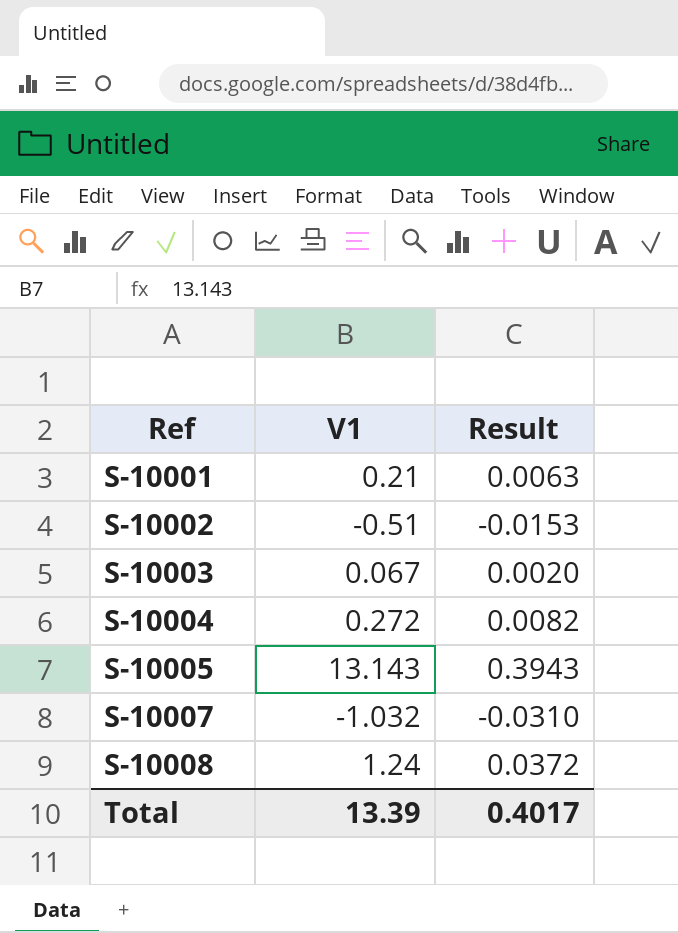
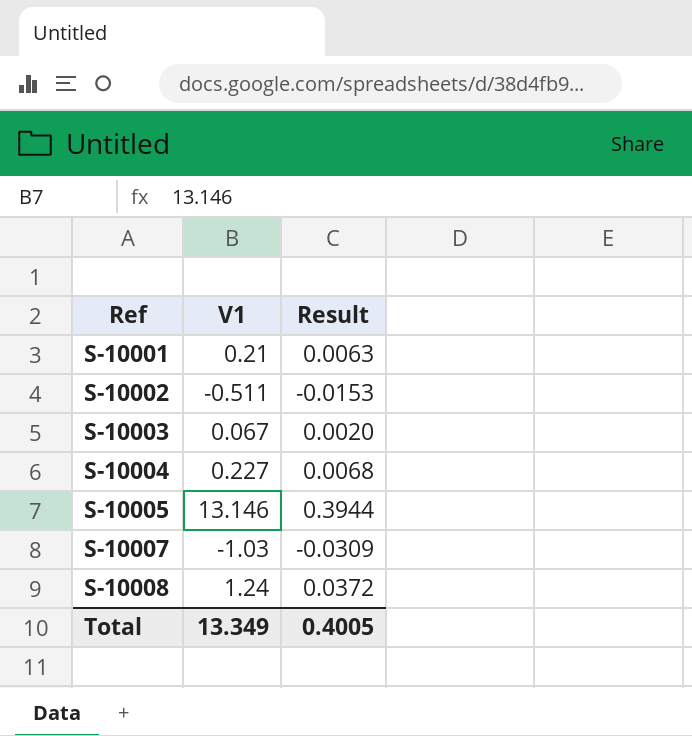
S-10002 | V1: -0.51 -> -0.511
S-10004 | V1: 0.272 -> 0.227
S-10004 | Result: 0.0082 -> 0.0068
S-10005 | V1: 13.143 -> 13.146
S-10005 | Result: 0.3943 -> 0.3944
S-10007 | V1: -1.032 -> -1.03
S-10007 | Result: -0.0310 -> -0.0309
Total | V1: 13.39 -> 13.349
Total | Result: 0.4017 -> 0.4005

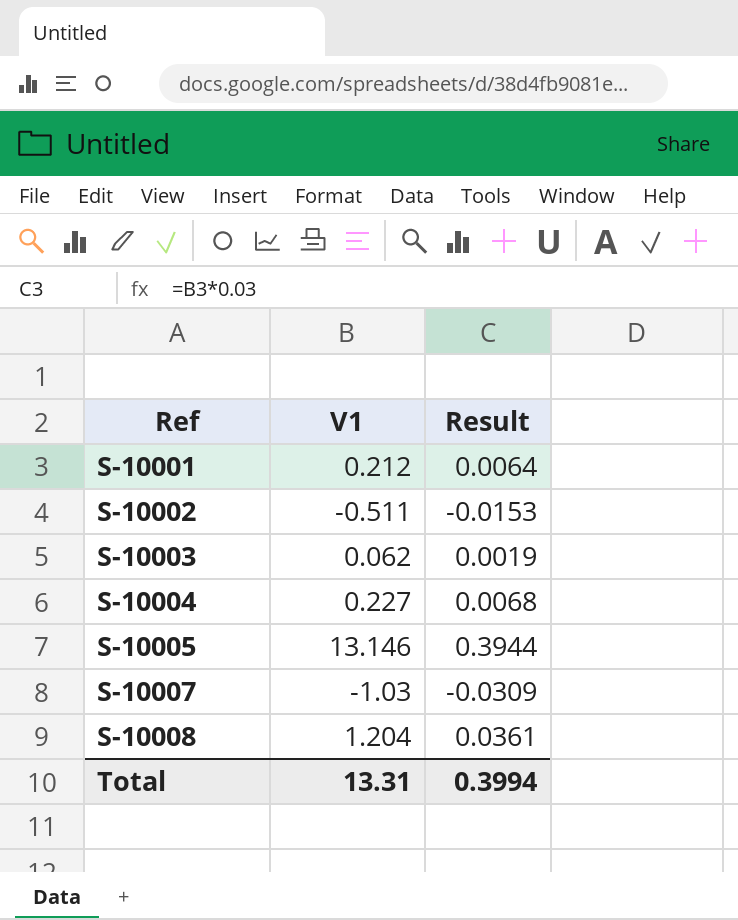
S-10001 | V1: 0.21 -> 0.212
S-10001 | Result: 0.0063 -> 0.0064
S-10003 | V1: 0.067 -> 0.062
S-10003 | Result: 0.0020 -> 0.0019
S-10008 | V1: 1.24 -> 1.204
S-10008 | Result: 0.0372 -> 0.0361
Total | V1: 13.349 -> 13.31
Total | Result: 0.4005 -> 0.3994

